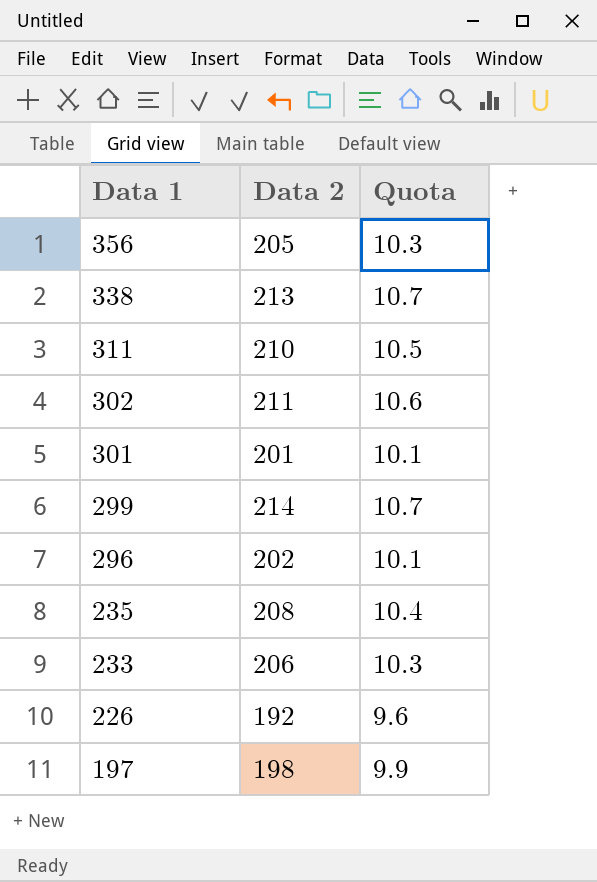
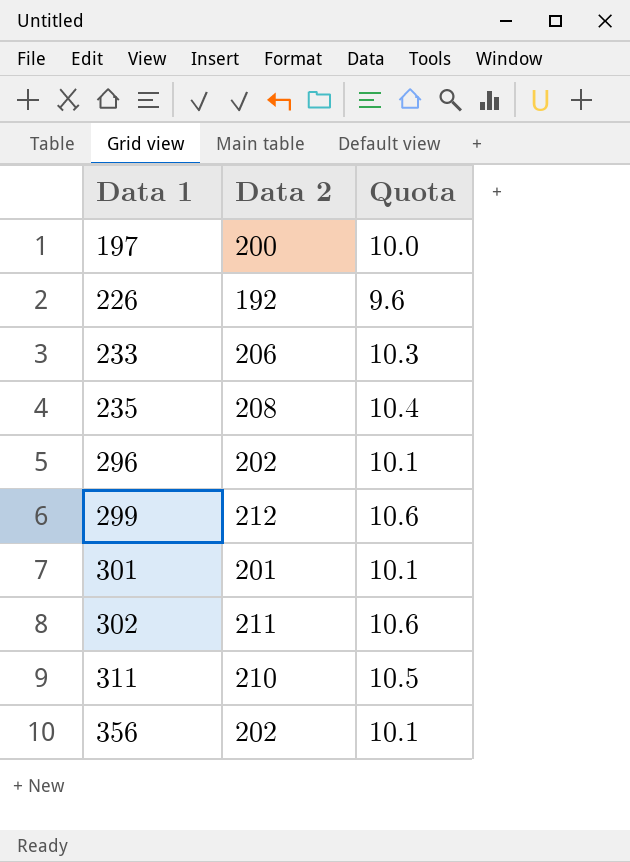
row order: Data 1 descending -> Data 1 ascending
row 338: 213 | 10.7 -> none
197 | Data 2: 198 -> 200
197 | Quota: 9.9 -> 10.0
299 | Data 2: 214 -> 212
299 | Quota: 10.7 -> 10.6
356 | Data 2: 205 -> 202
356 | Quota: 10.3 -> 10.1

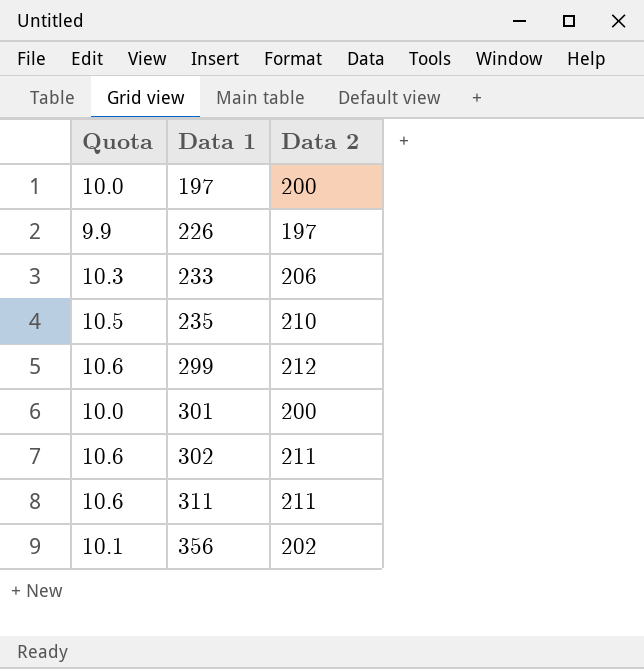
column Quota | position: 3 -> 1
row 296: 202 | 10.1 -> none
226 | Quota: 9.6 -> 9.9
226 | Data 2: 192 -> 197
235 | Quota: 10.4 -> 10.5
235 | Data 2: 208 -> 210
301 | Quota: 10.1 -> 10.0
301 | Data 2: 201 -> 200
311 | Quota: 10.5 -> 10.6
311 | Data 2: 210 -> 211

